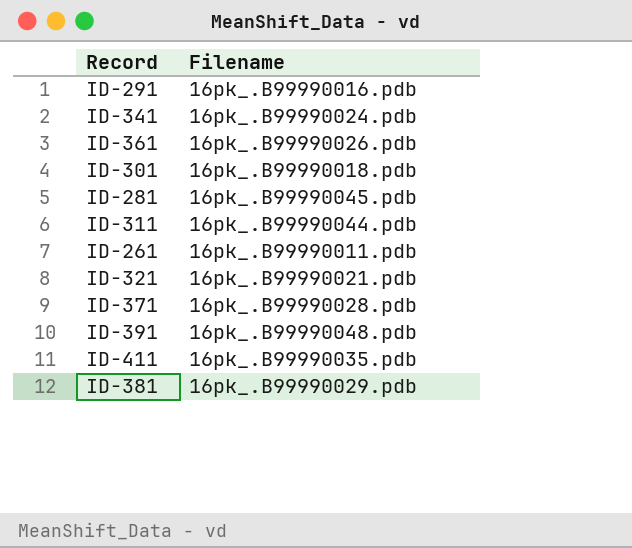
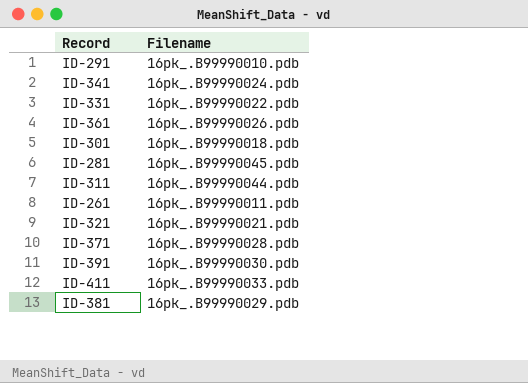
ID-291 | Filename: 16pk_.B99990016.pdb -> 16pk_.B99990010.pdb
row ID-331: none -> 16pk_.B99990022.pdb
ID-391 | Filename: 16pk_.B99990048.pdb -> 16pk_.B99990030.pdb
ID-411 | Filename: 16pk_.B99990035.pdb -> 16pk_.B99990033.pdb

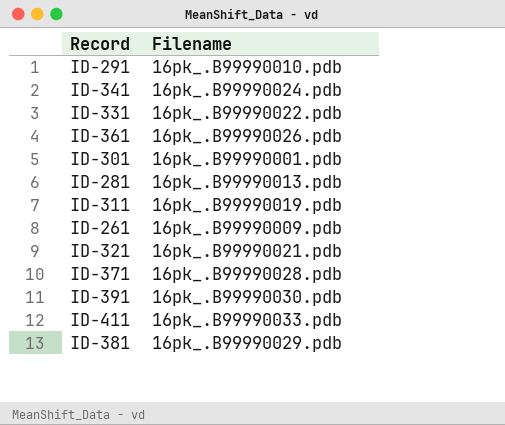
ID-301 | Filename: 16pk_.B99990018.pdb -> 16pk_.B99990001.pdb
ID-281 | Filename: 16pk_.B99990045.pdb -> 16pk_.B99990013.pdb
ID-311 | Filename: 16pk_.B99990044.pdb -> 16pk_.B99990019.pdb
ID-261 | Filename: 16pk_.B99990011.pdb -> 16pk_.B99990009.pdb

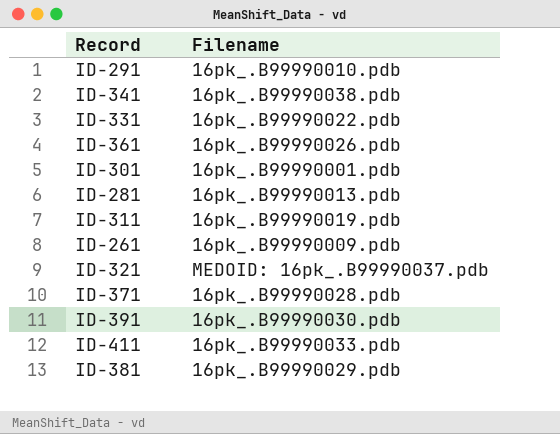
ID-341 | Filename: 16pk_.B99990024.pdb -> 16pk_.B99990038.pdb
ID-321 | Filename: 16pk_.B99990021.pdb -> MEDOID: 16pk_.B99990037.pdb

